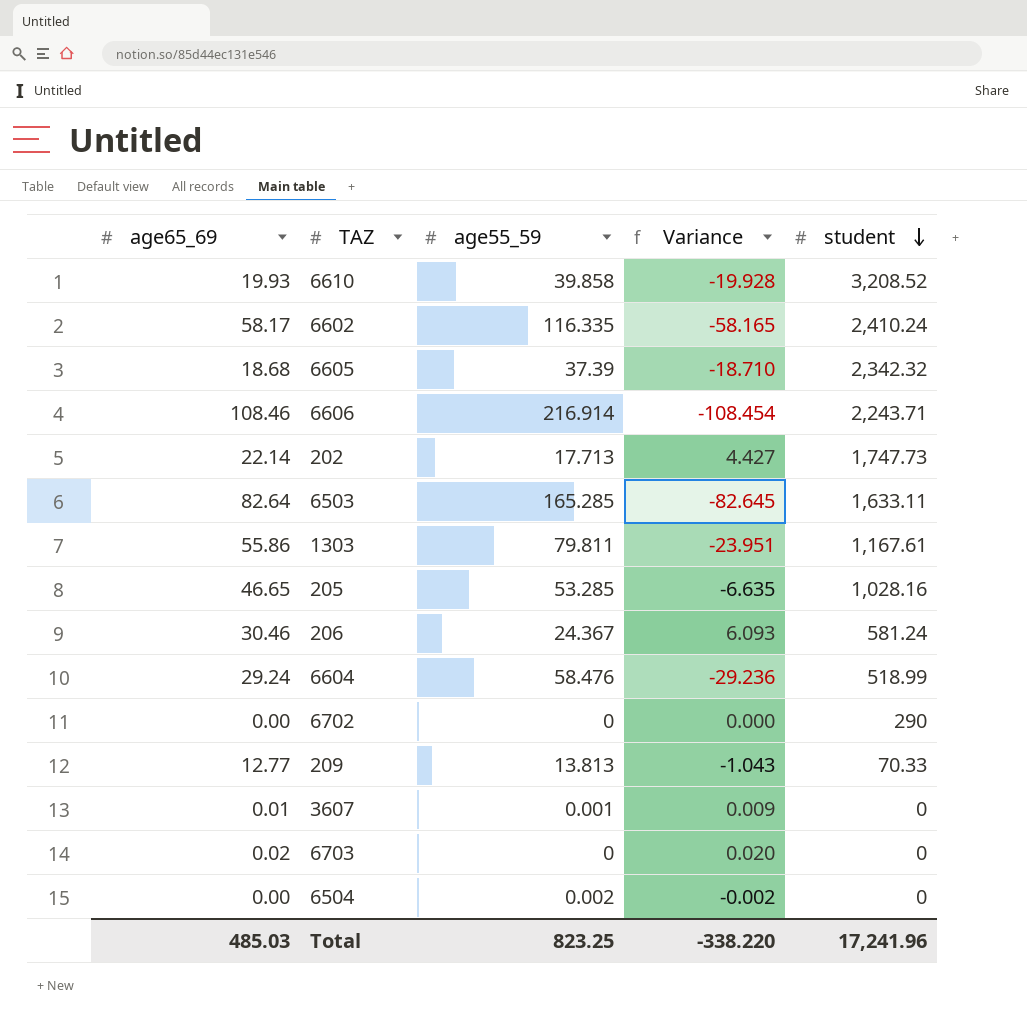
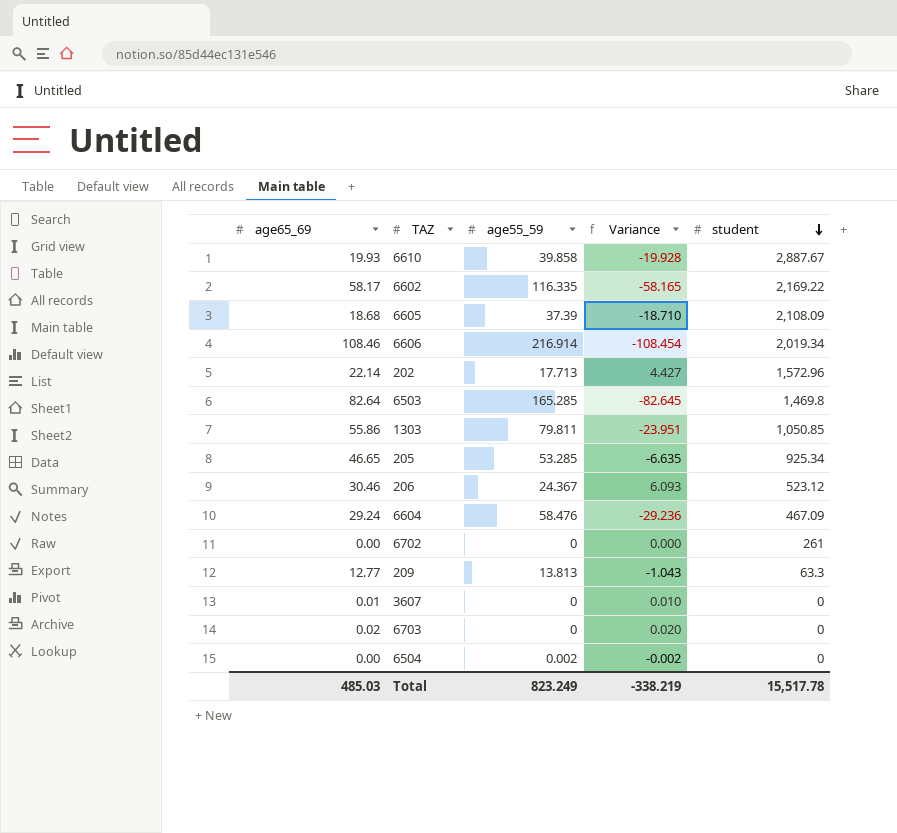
6610 | student: 3,208.52 -> 2,887.67
6602 | student: 2,410.24 -> 2,169.22
6605 | student: 2,342.32 -> 2,108.09
6606 | student: 2,243.71 -> 2,019.34
202 | student: 1,747.73 -> 1,572.96
6503 | student: 1,633.11 -> 1,469.8
1303 | student: 1,167.61 -> 1,050.85
205 | student: 1,028.16 -> 925.34
206 | student: 581.24 -> 523.12
6604 | student: 518.99 -> 467.09
6702 | student: 290 -> 261
209 | student: 70.33 -> 63.3
3607 | age55_59: 0.001 -> 0
3607 | Variance: 0.009 -> 0.010
Total | age55_59: 823.25 -> 823.249
Total | Variance: -338.220 -> -338.219
Total | student: 17,241.96 -> 15,517.78

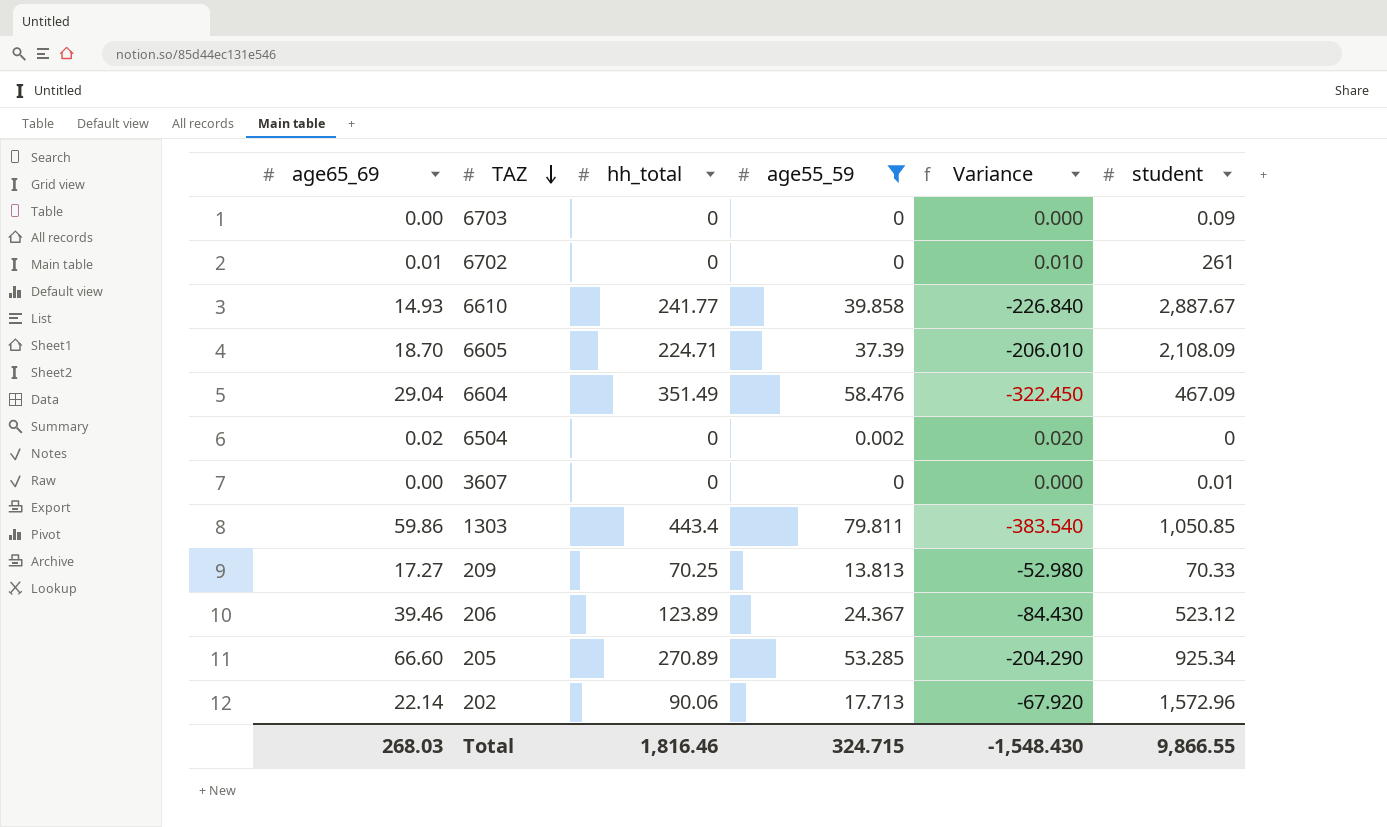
filter: none -> age55_59 <= 79.811
row order: student descending -> TAZ descending
column hh_total | position: none -> 3
column Variance | formula: [age65_69] - [age55_59] -> [age65_69] - [hh_total]
6703 | age65_69: 0.02 -> 0.00
6703 | student: 0 -> 0.09
6702 | age65_69: 0.00 -> 0.01
6610 | age65_69: 19.93 -> 14.93
6605 | age65_69: 18.68 -> 18.70
6604 | age65_69: 29.24 -> 29.04
6504 | age65_69: 0.00 -> 0.02
3607 | age65_69: 0.01 -> 0.00
3607 | student: 0 -> 0.01
1303 | age65_69: 55.86 -> 59.86
209 | age65_69: 12.77 -> 17.27
209 | student: 63.3 -> 70.33
206 | age65_69: 30.46 -> 39.46
205 | age65_69: 46.65 -> 66.60
Total | age65_69: 485.03 -> 268.03
Total | age55_59: 823.249 -> 324.715
Total | Variance: -338.219 -> -1,548.430
Total | student: 15,517.78 -> 9,866.55

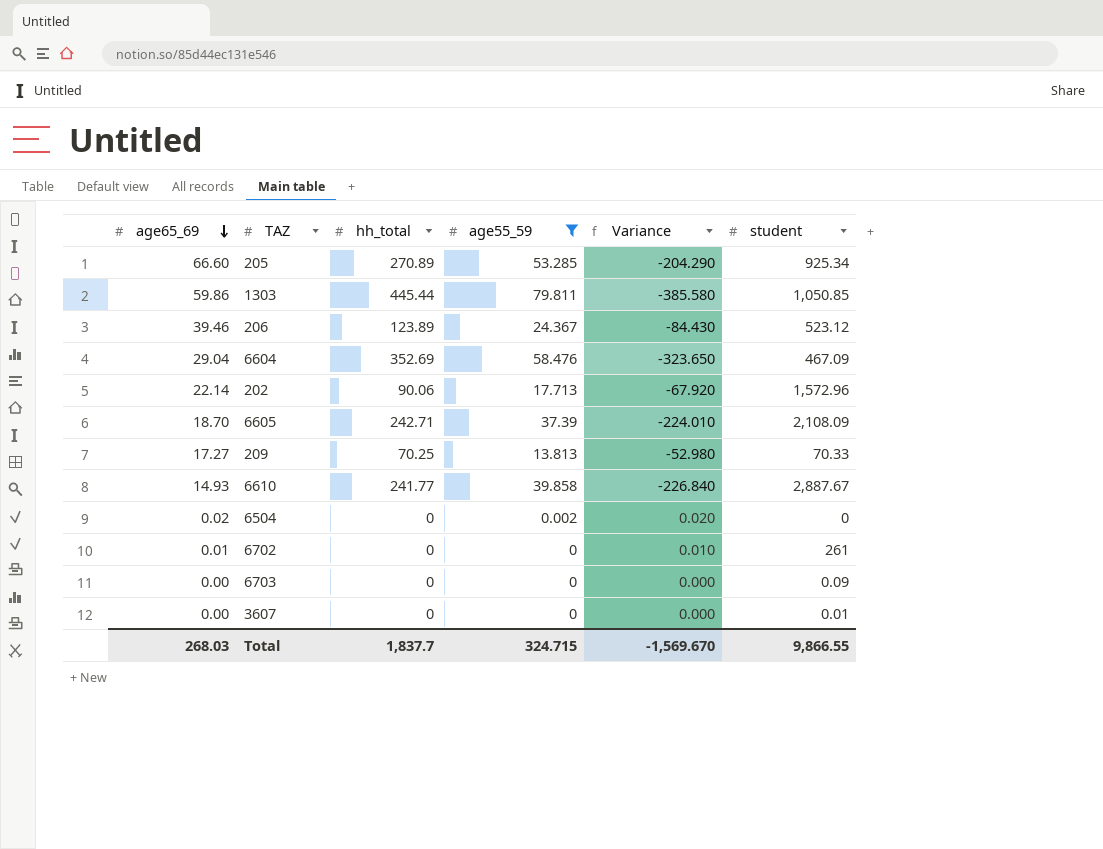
row order: TAZ descending -> age65_69 descending
1303 | hh_total: 443.4 -> 445.44
1303 | Variance: -383.540 -> -385.580
6604 | hh_total: 351.49 -> 352.69
6604 | Variance: -322.450 -> -323.650
6605 | hh_total: 224.71 -> 242.71
6605 | Variance: -206.010 -> -224.010
Total | hh_total: 1,816.46 -> 1,837.7
Total | Variance: -1,548.430 -> -1,569.670

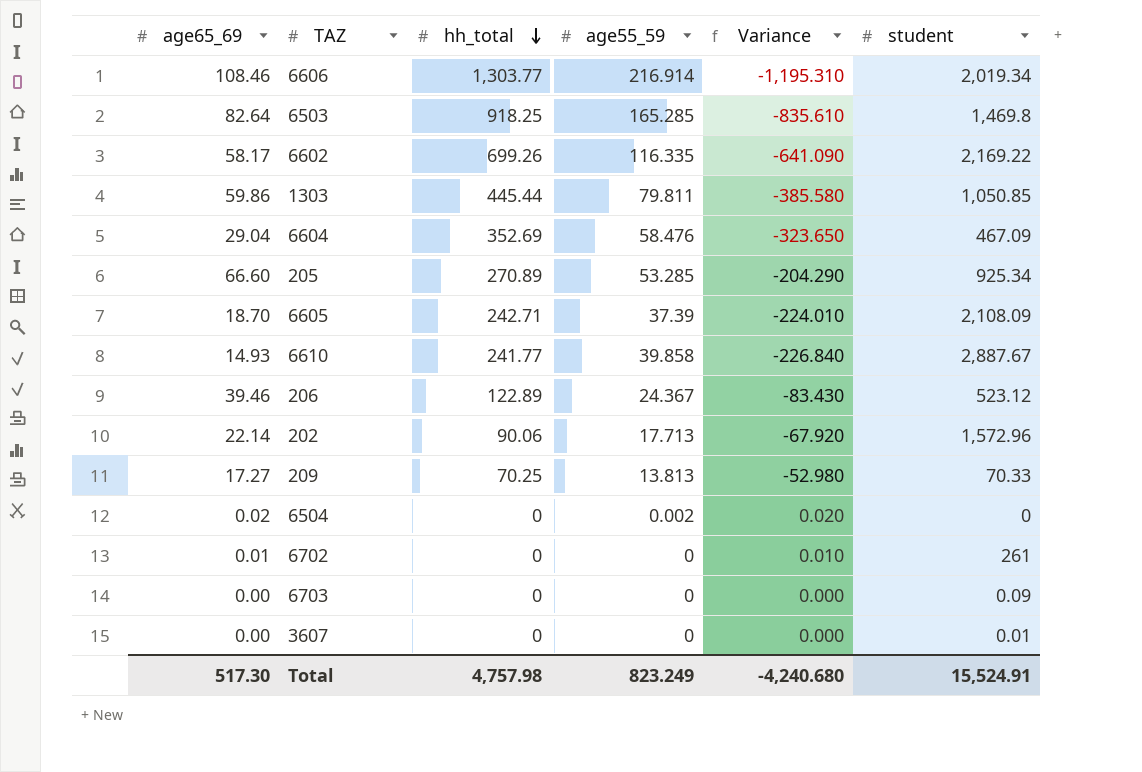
filter: age55_59 <= 79.811 -> none
row order: age65_69 descending -> hh_total descending
206 | hh_total: 123.89 -> 122.89
206 | Variance: -84.430 -> -83.430
Total | age65_69: 268.03 -> 517.30
Total | hh_total: 1,837.7 -> 4,757.98
Total | age55_59: 324.715 -> 823.249
Total | Variance: -1,569.670 -> -4,240.680
Total | student: 9,866.55 -> 15,524.91

